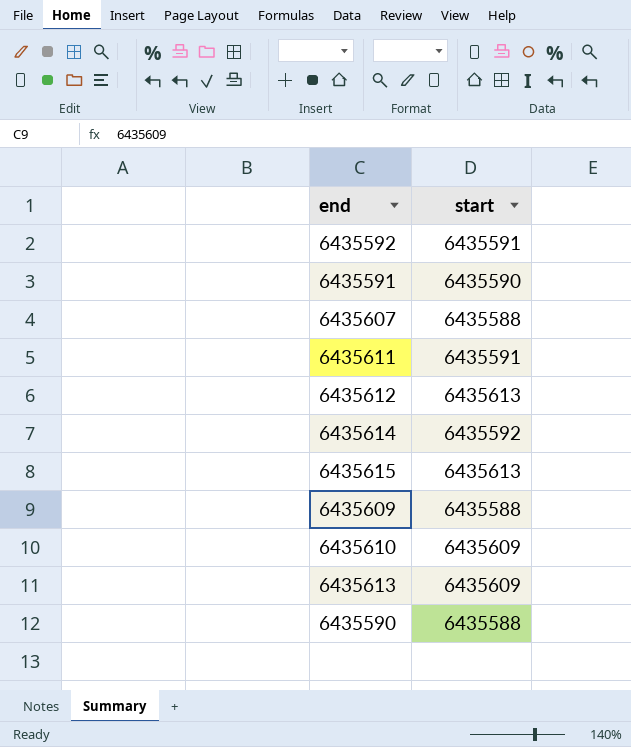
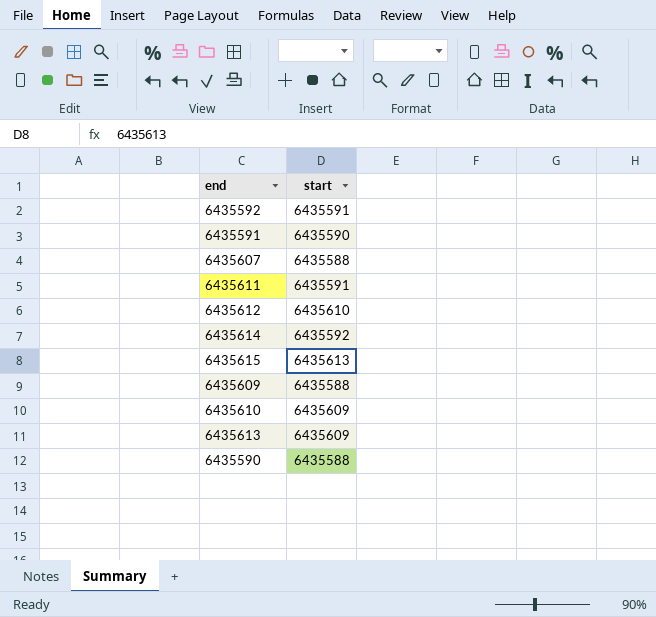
6435612 | start: 6435613 -> 6435610

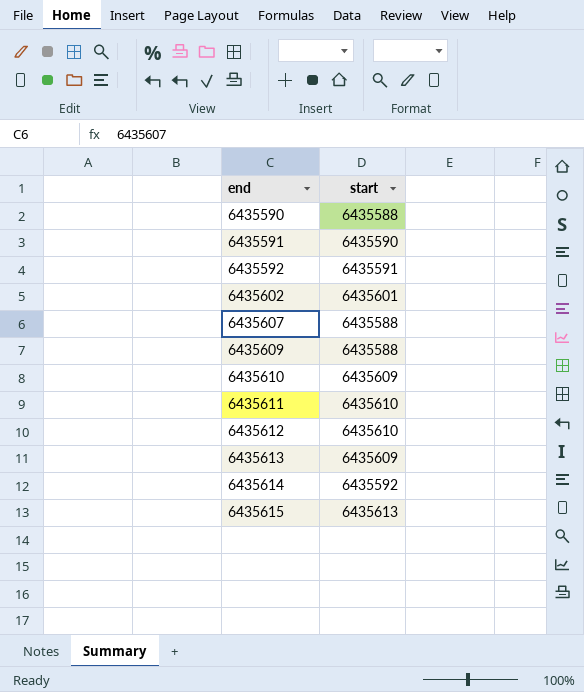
row order: none -> end ascending
row 6435602: none -> 6435601
6435611 | start: 6435591 -> 6435610

